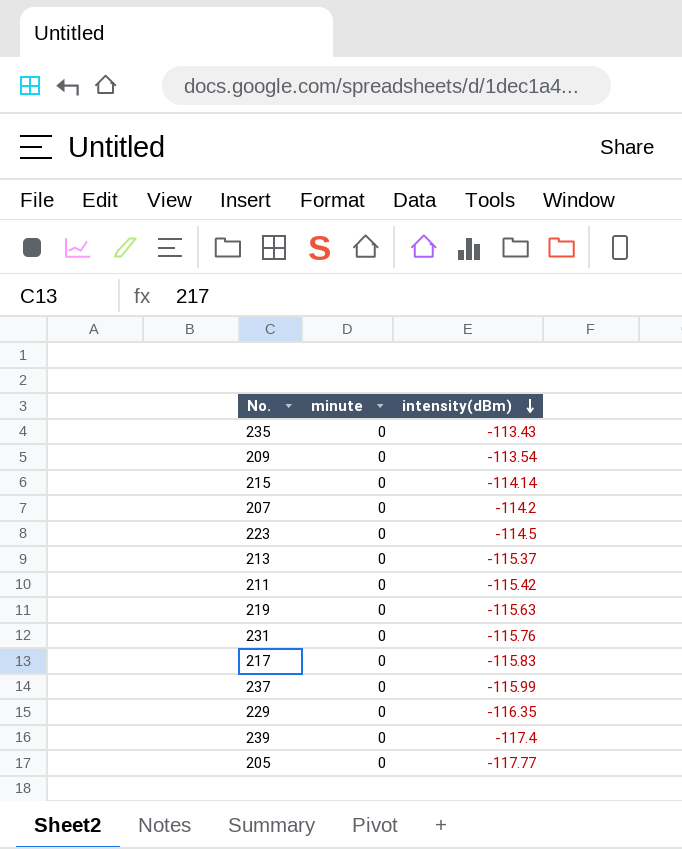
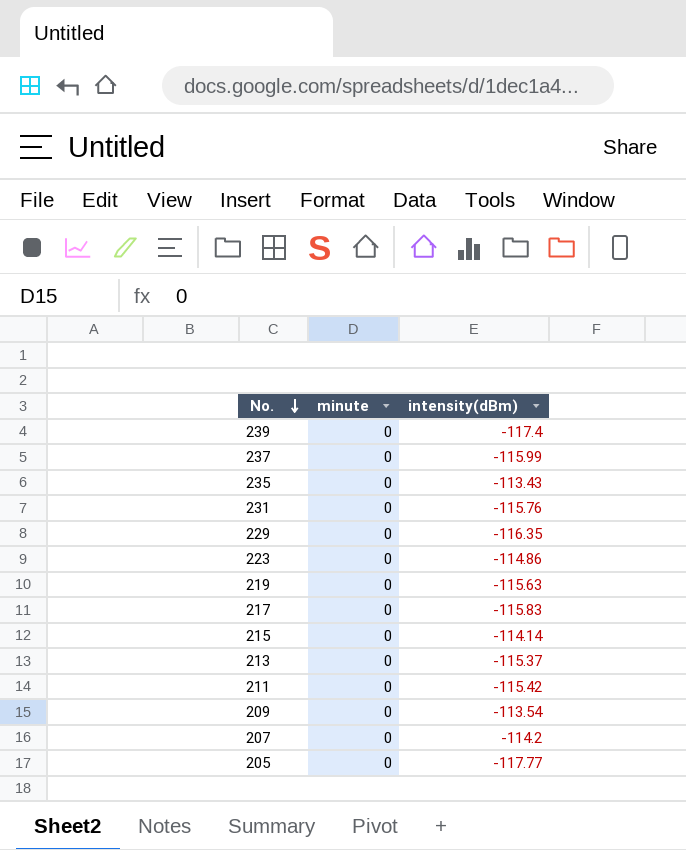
row order: intensity(dBm) descending -> No. descending
223 | intensity(dBm): -114.5 -> -114.86

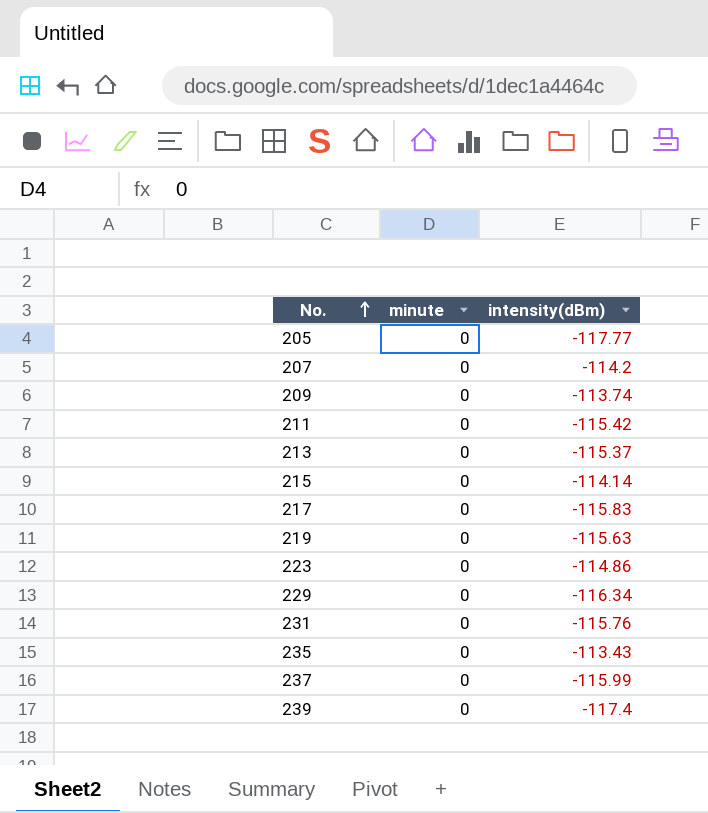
row order: No. descending -> No. ascending
209 | intensity(dBm): -113.54 -> -113.74
229 | intensity(dBm): -116.35 -> -116.34

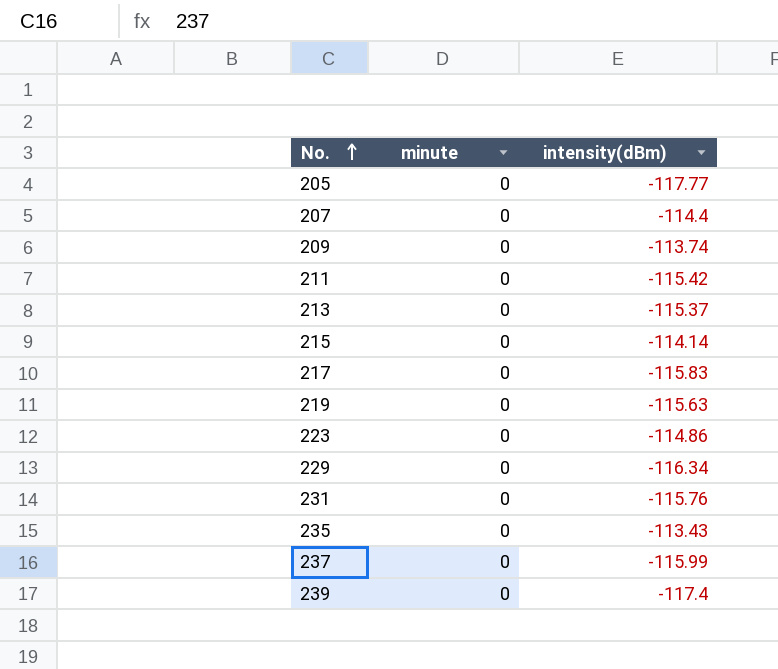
207 | intensity(dBm): -114.2 -> -114.4

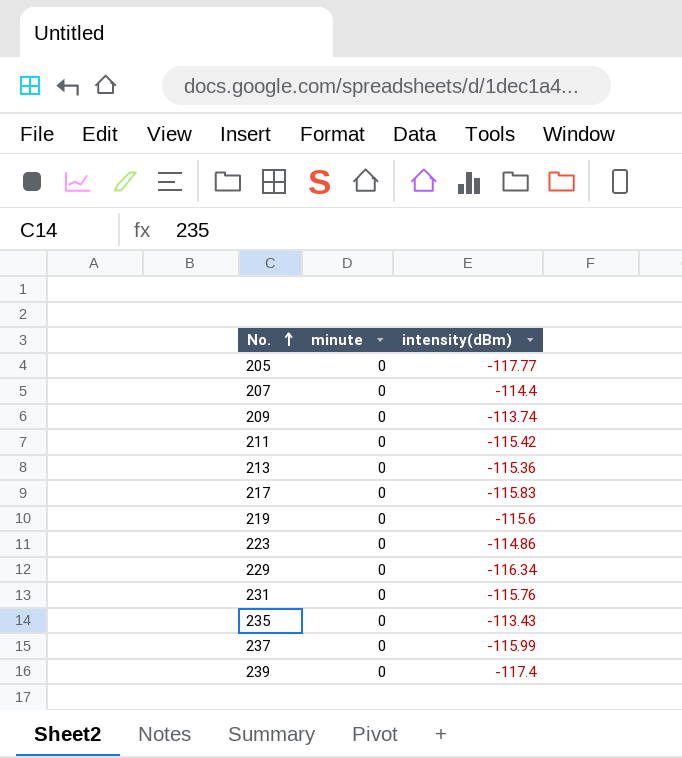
row 215: 0 | -114.14 -> none
213 | intensity(dBm): -115.37 -> -115.36
219 | intensity(dBm): -115.63 -> -115.6

